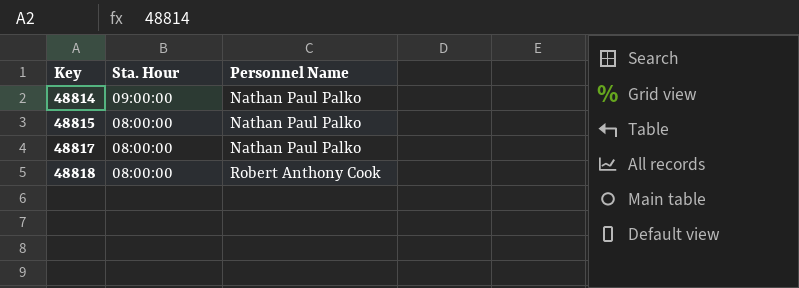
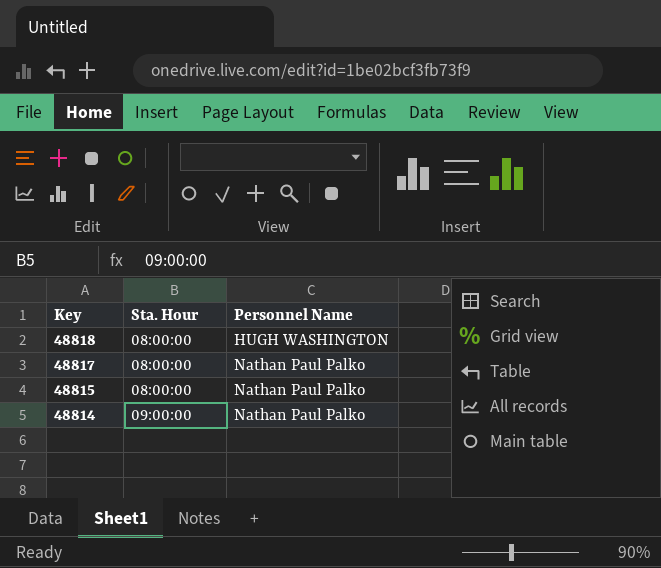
row order: Key ascending -> Key descending
48818 | Personnel Name: Robert Anthony Cook -> HUGH WASHINGTON

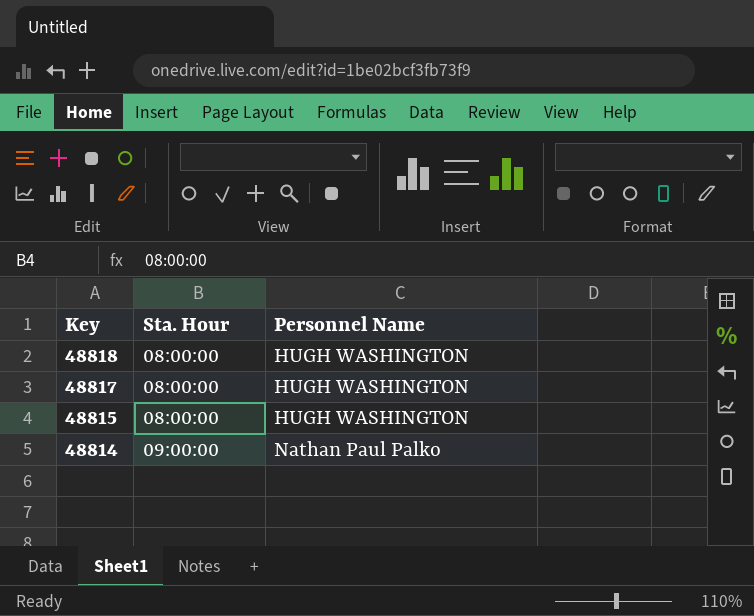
48817 | Personnel Name: Nathan Paul Palko -> HUGH WASHINGTON
48815 | Personnel Name: Nathan Paul Palko -> HUGH WASHINGTON

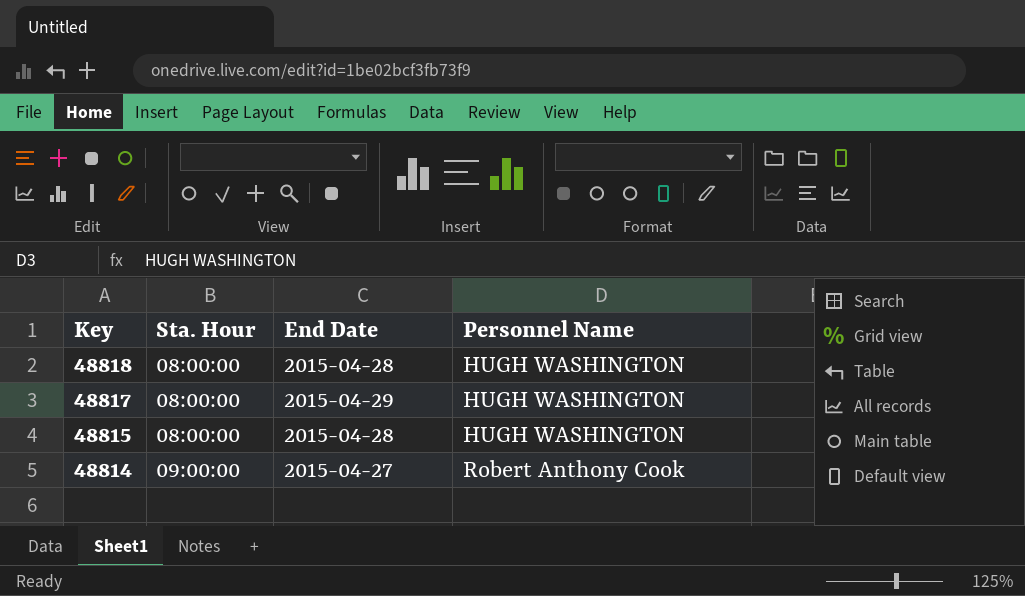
column End Date | position: none -> 3
48814 | Personnel Name: Nathan Paul Palko -> Robert Anthony Cook

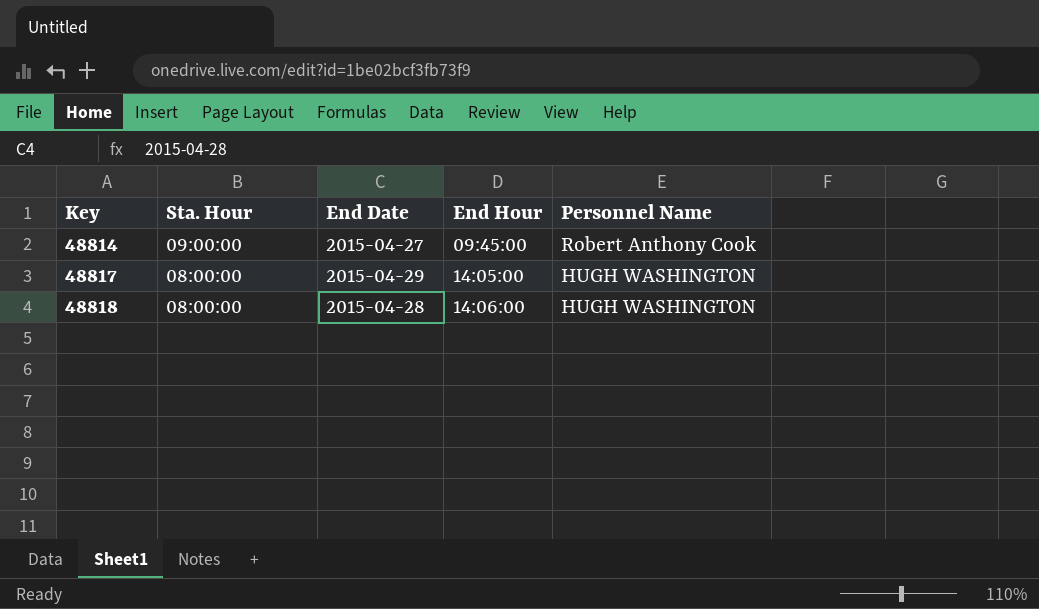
row order: Key descending -> Key ascending
column End Hour | position: none -> 4
row 48815: 08:00:00 | 2015-04-28 | HUGH WASHINGTON -> none

